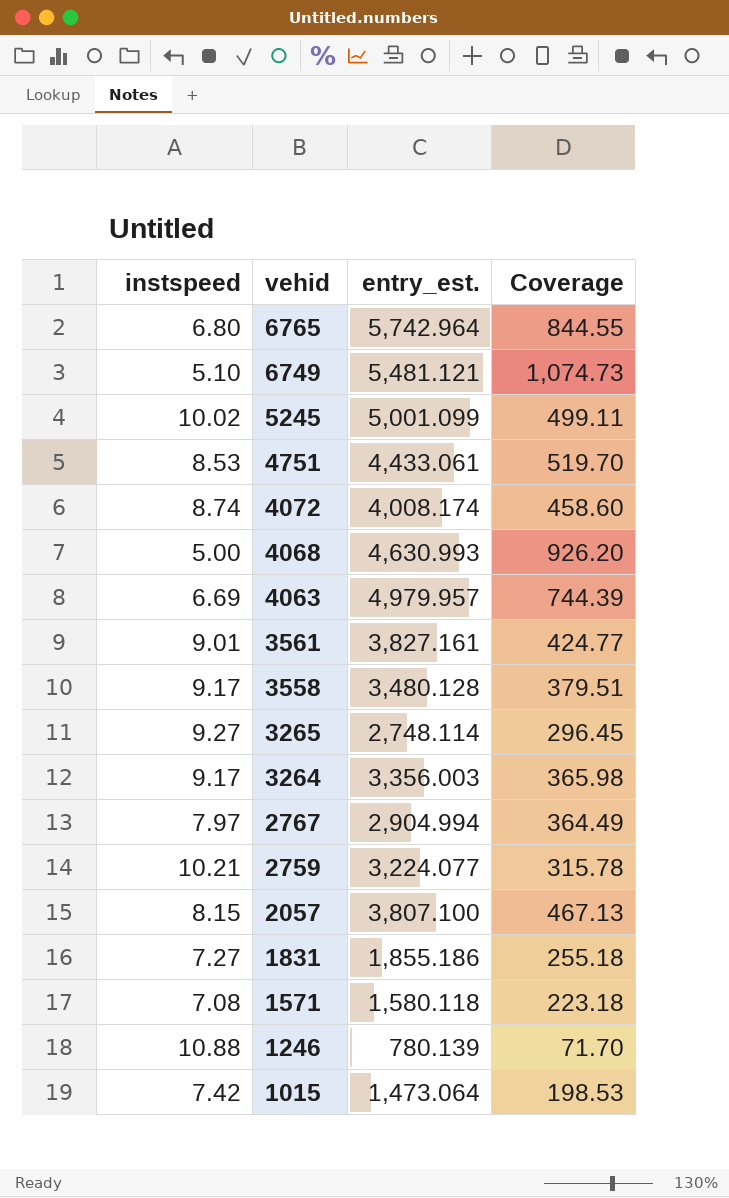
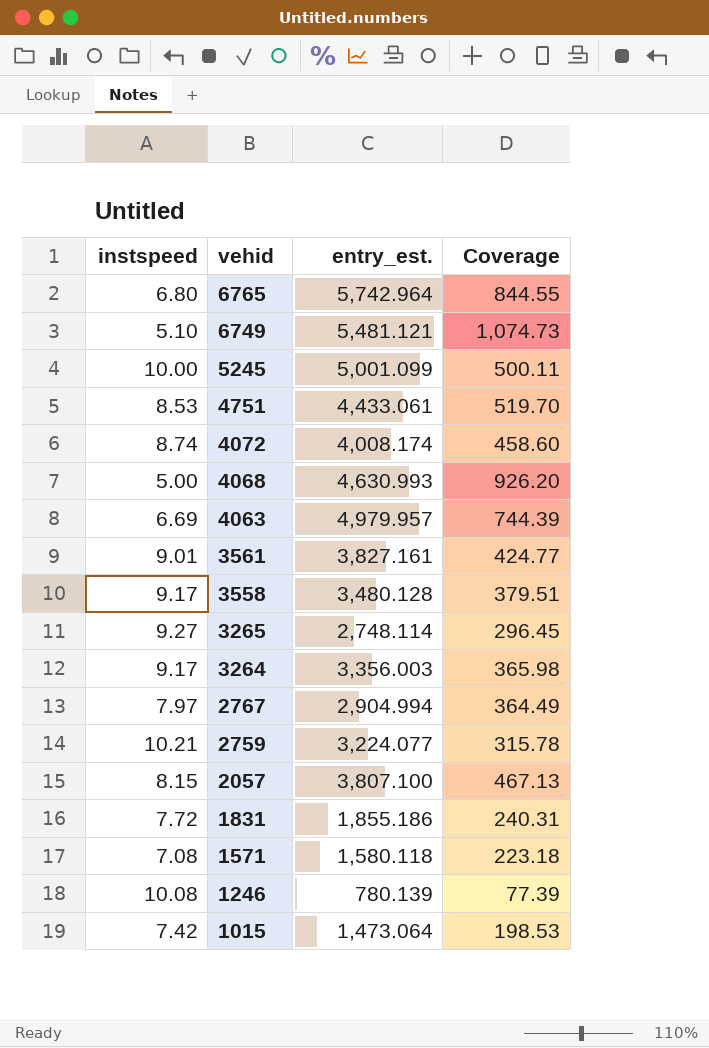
5245 | instspeed: 10.02 -> 10.00
5245 | Coverage: 499.11 -> 500.11
1831 | instspeed: 7.27 -> 7.72
1831 | Coverage: 255.18 -> 240.31
1246 | instspeed: 10.88 -> 10.08
1246 | Coverage: 71.70 -> 77.39

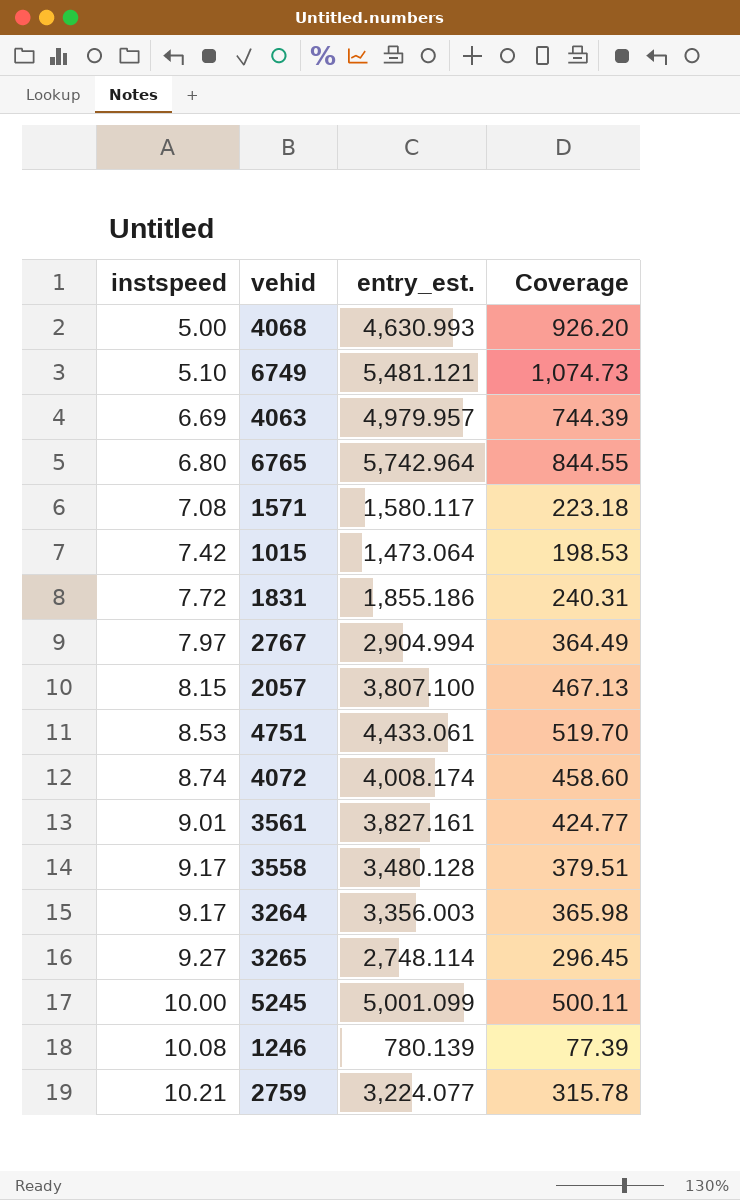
row order: vehid descending -> instspeed ascending
1571 | entry_est.: 1,580.118 -> 1,580.117

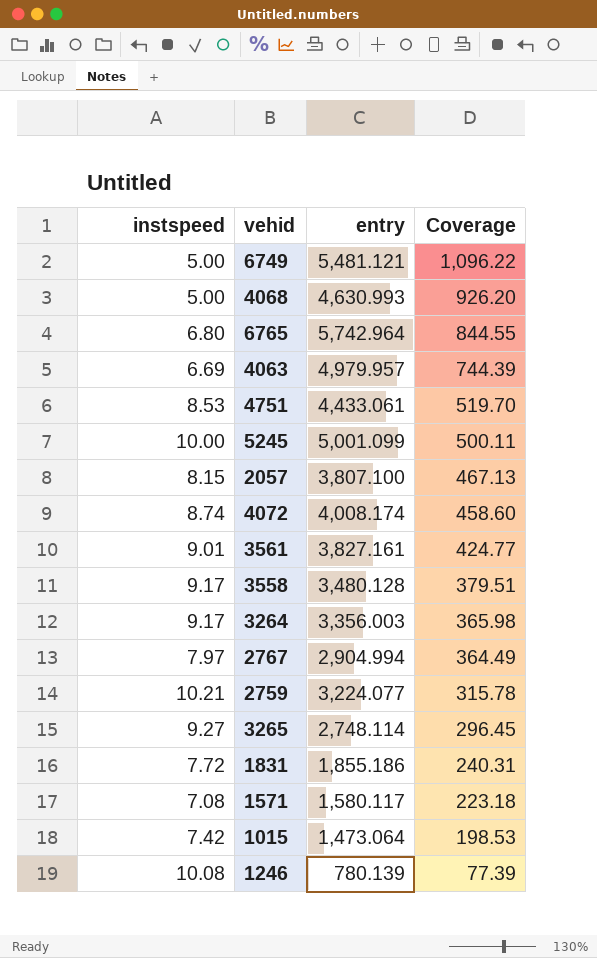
row order: instspeed ascending -> Coverage descending
column name: entry_est. -> entry
6749 | instspeed: 5.10 -> 5.00
6749 | Coverage: 1,074.73 -> 1,096.22

